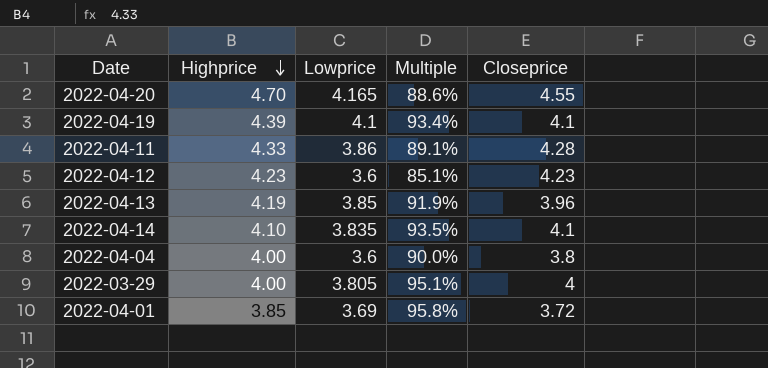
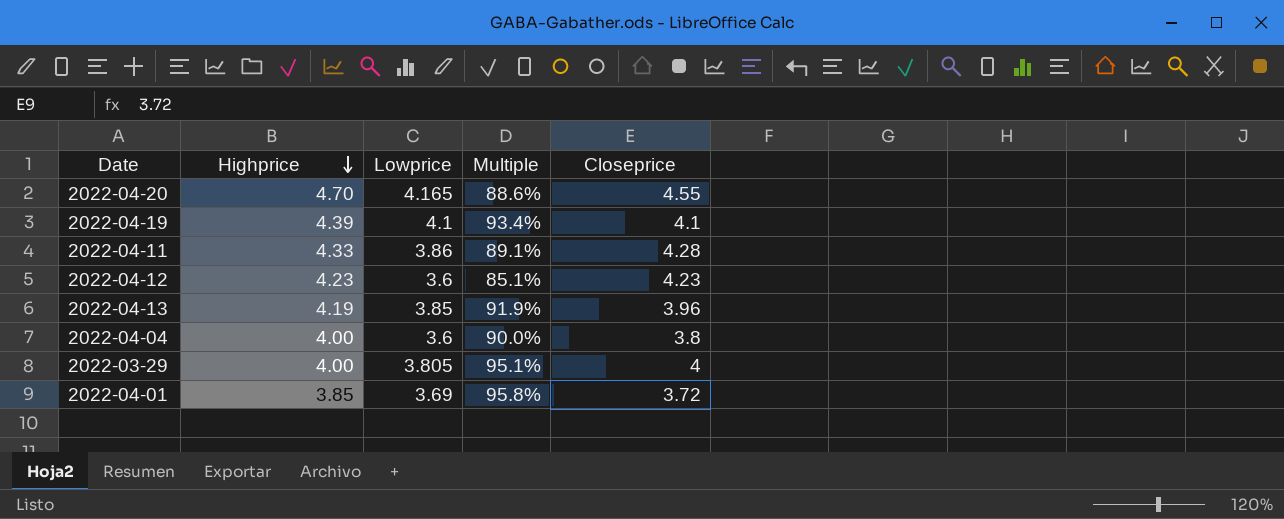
row 2022-04-14: 4.10 | 3.835 | 93.5% | 4.1 -> none

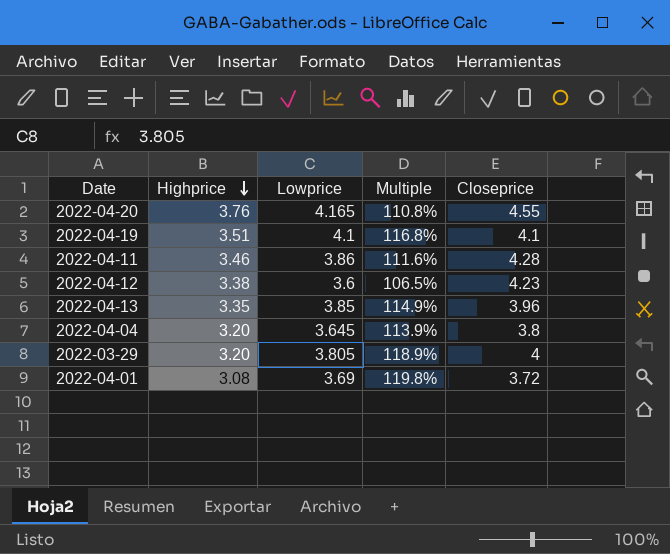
2022-04-20 | Highprice: 4.70 -> 3.76
2022-04-20 | Multiple: 88.6% -> 110.8%
2022-04-19 | Highprice: 4.39 -> 3.51
2022-04-19 | Multiple: 93.4% -> 116.8%
2022-04-11 | Highprice: 4.33 -> 3.46
2022-04-11 | Multiple: 89.1% -> 111.6%
2022-04-12 | Highprice: 4.23 -> 3.38
2022-04-12 | Multiple: 85.1% -> 106.5%
2022-04-13 | Highprice: 4.19 -> 3.35
2022-04-13 | Multiple: 91.9% -> 114.9%
2022-04-04 | Highprice: 4.00 -> 3.20
2022-04-04 | Lowprice: 3.6 -> 3.645
2022-04-04 | Multiple: 90.0% -> 113.9%
2022-03-29 | Highprice: 4.00 -> 3.20
2022-03-29 | Multiple: 95.1% -> 118.9%
2022-04-01 | Highprice: 3.85 -> 3.08
2022-04-01 | Multiple: 95.8% -> 119.8%

